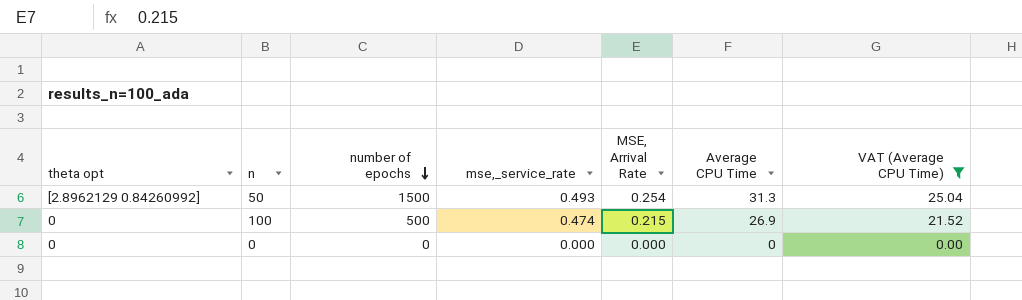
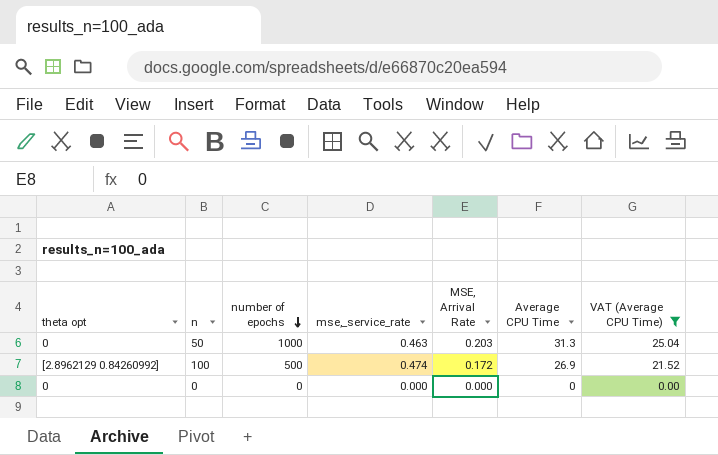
50 | theta opt: [2.8962129 0.84260992] -> 0
50 | number of epochs: 1500 -> 1000
50 | mse,_service_rate: 0.493 -> 0.463
50 | MSE, Arrival Rate: 0.254 -> 0.203
100 | theta opt: 0 -> [2.8962129 0.84260992]
100 | MSE, Arrival Rate: 0.215 -> 0.172

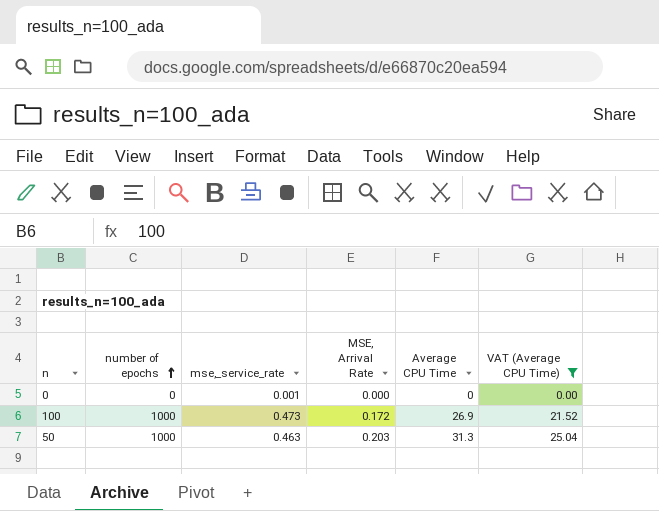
row order: number of epochs descending -> number of epochs ascending
column theta opt | position: 1 -> none
0 | mse,_service_rate: 0.000 -> 0.001
100 | number of epochs: 500 -> 1000
100 | mse,_service_rate: 0.474 -> 0.473

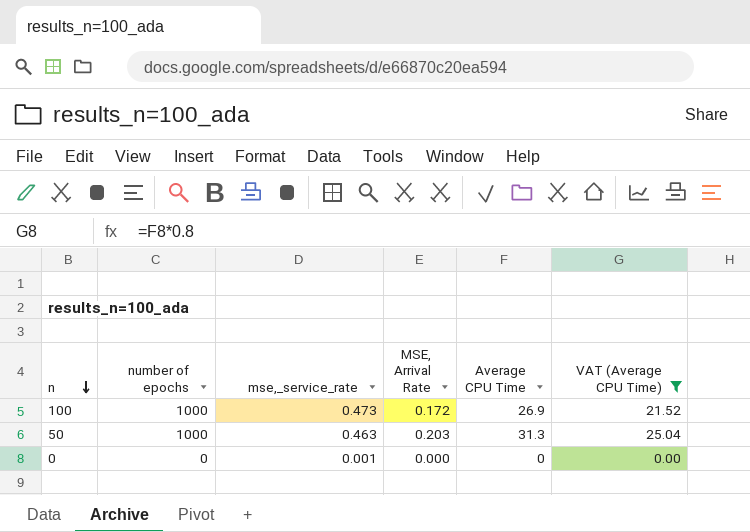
row order: number of epochs ascending -> n descending

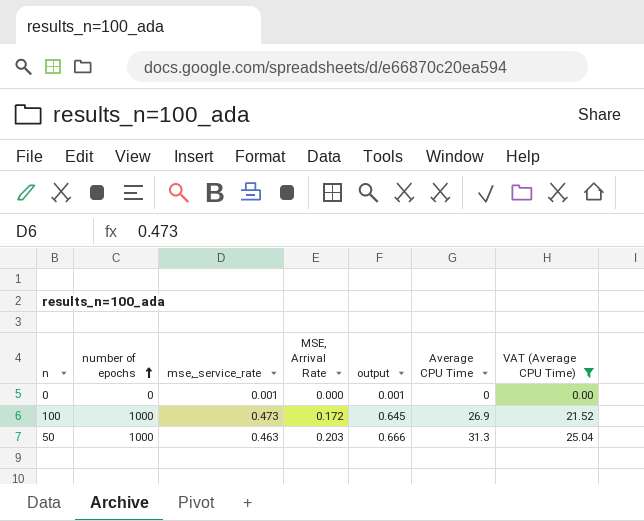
row order: n descending -> number of epochs ascending
column output | formula: none -> [mse,_service_rate] + [MSE, Arrival Rate]

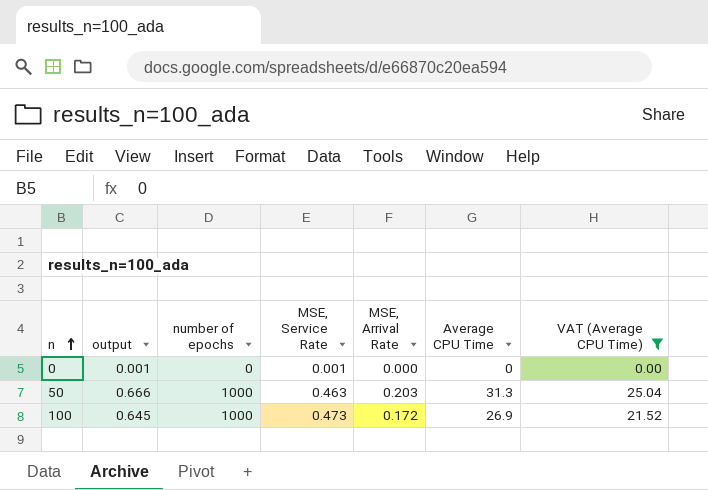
row order: number of epochs ascending -> n ascending
column output | position: 5 -> 2
column name: mse,_service_rate -> MSE, Service Rate

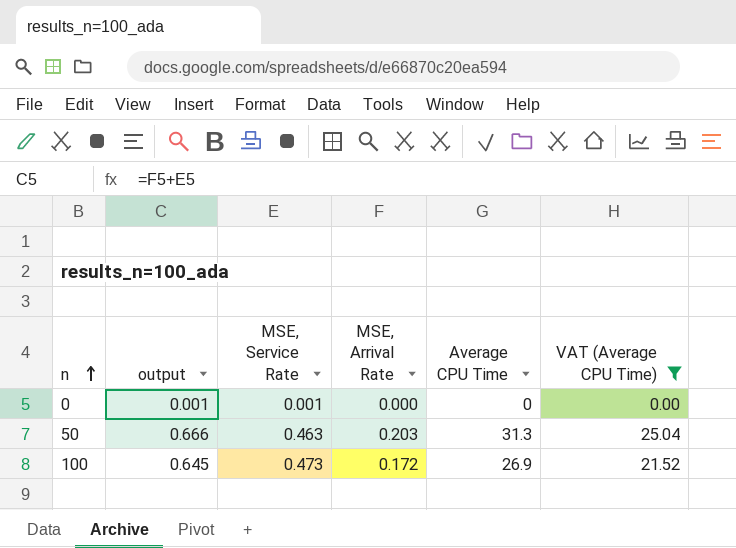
column number of epochs | position: 3 -> none

